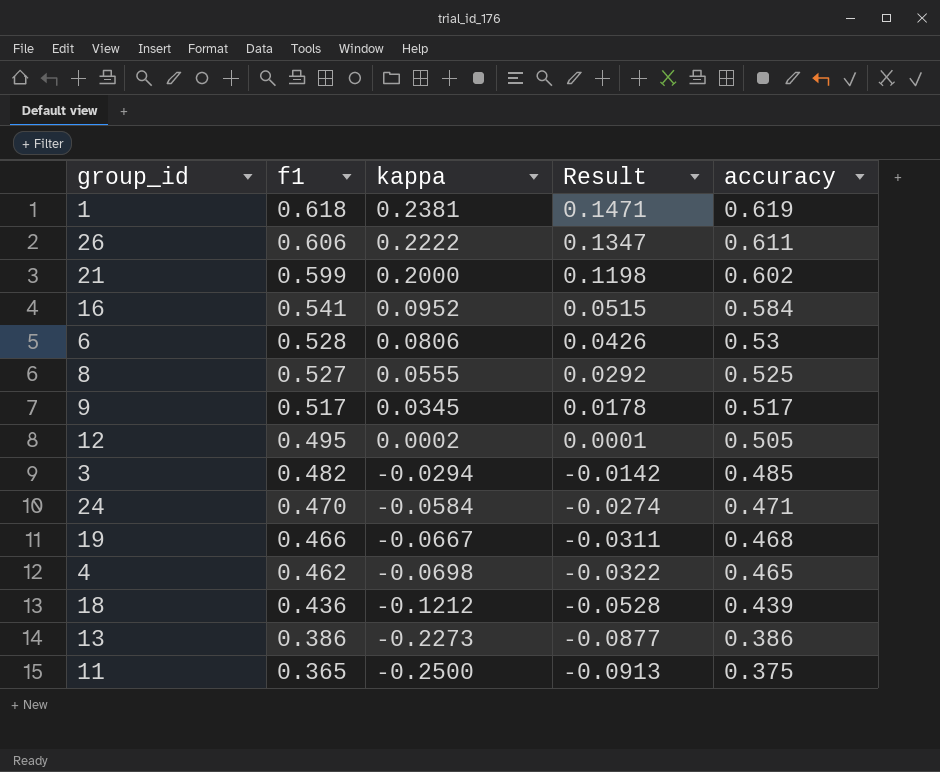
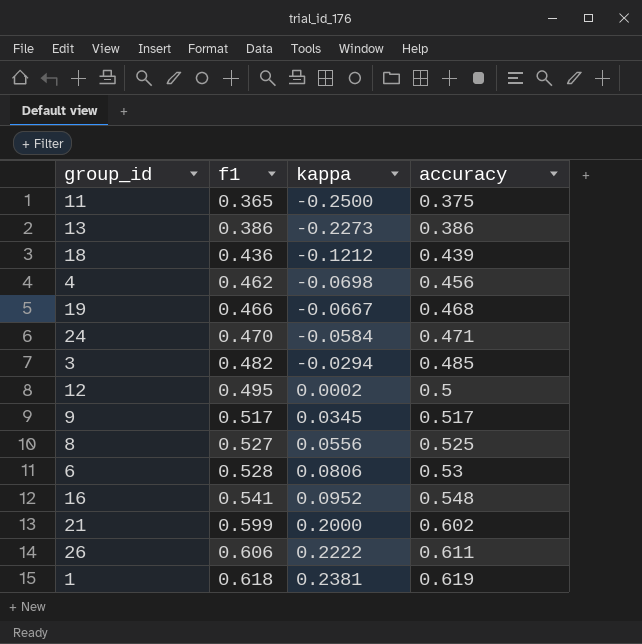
row order: f1 descending -> f1 ascending
column Result | formula: [f1] * [kappa] -> none
4 | accuracy: 0.465 -> 0.456
12 | accuracy: 0.505 -> 0.5
8 | kappa: 0.0555 -> 0.0556
16 | accuracy: 0.584 -> 0.548

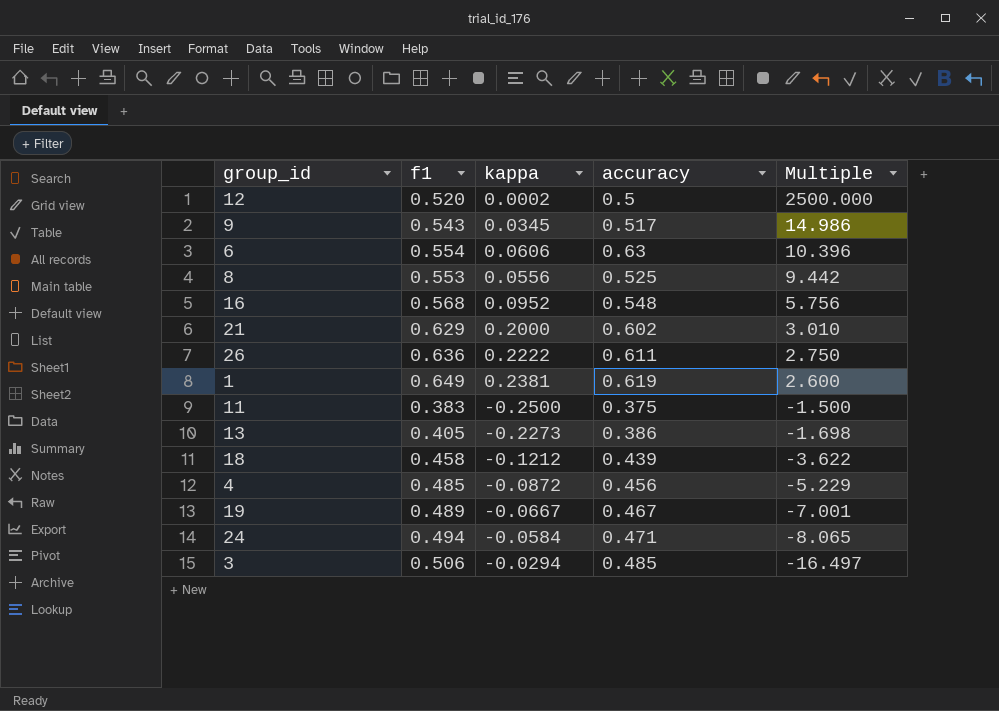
row order: f1 ascending -> Multiple descending
column Multiple | formula: none -> [accuracy] / [kappa]
12 | f1: 0.495 -> 0.520
9 | f1: 0.517 -> 0.543
6 | f1: 0.528 -> 0.554
6 | kappa: 0.0806 -> 0.0606
6 | accuracy: 0.53 -> 0.63
8 | f1: 0.527 -> 0.553
16 | f1: 0.541 -> 0.568
21 | f1: 0.599 -> 0.629
26 | f1: 0.606 -> 0.636
1 | f1: 0.618 -> 0.649
11 | f1: 0.365 -> 0.383
13 | f1: 0.386 -> 0.405
18 | f1: 0.436 -> 0.458
4 | f1: 0.462 -> 0.485
4 | kappa: -0.0698 -> -0.0872
19 | f1: 0.466 -> 0.489
19 | accuracy: 0.468 -> 0.467
24 | f1: 0.470 -> 0.494
3 | f1: 0.482 -> 0.506

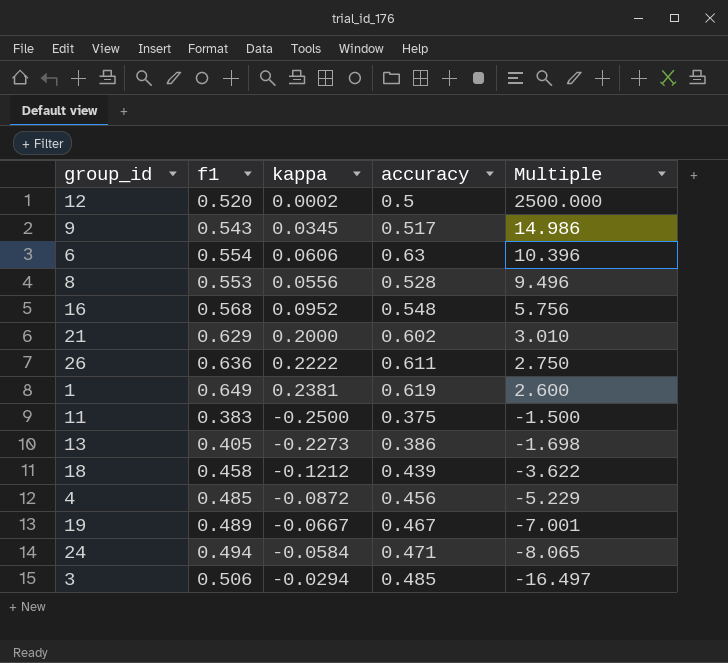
8 | accuracy: 0.525 -> 0.528
8 | Multiple: 9.442 -> 9.496

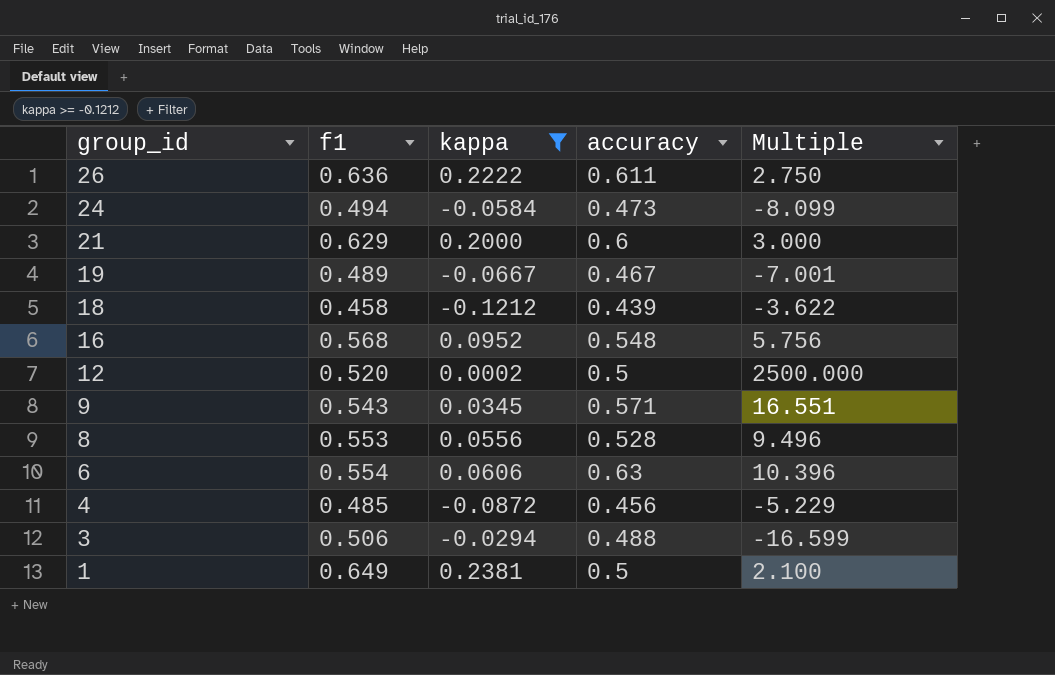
filter: none -> kappa >= -0.1212
row order: Multiple descending -> group_id descending
24 | accuracy: 0.471 -> 0.473
24 | Multiple: -8.065 -> -8.099
21 | accuracy: 0.602 -> 0.6
21 | Multiple: 3.010 -> 3.000
9 | accuracy: 0.517 -> 0.571
9 | Multiple: 14.986 -> 16.551
3 | accuracy: 0.485 -> 0.488
3 | Multiple: -16.497 -> -16.599
1 | accuracy: 0.619 -> 0.5
1 | Multiple: 2.600 -> 2.100

